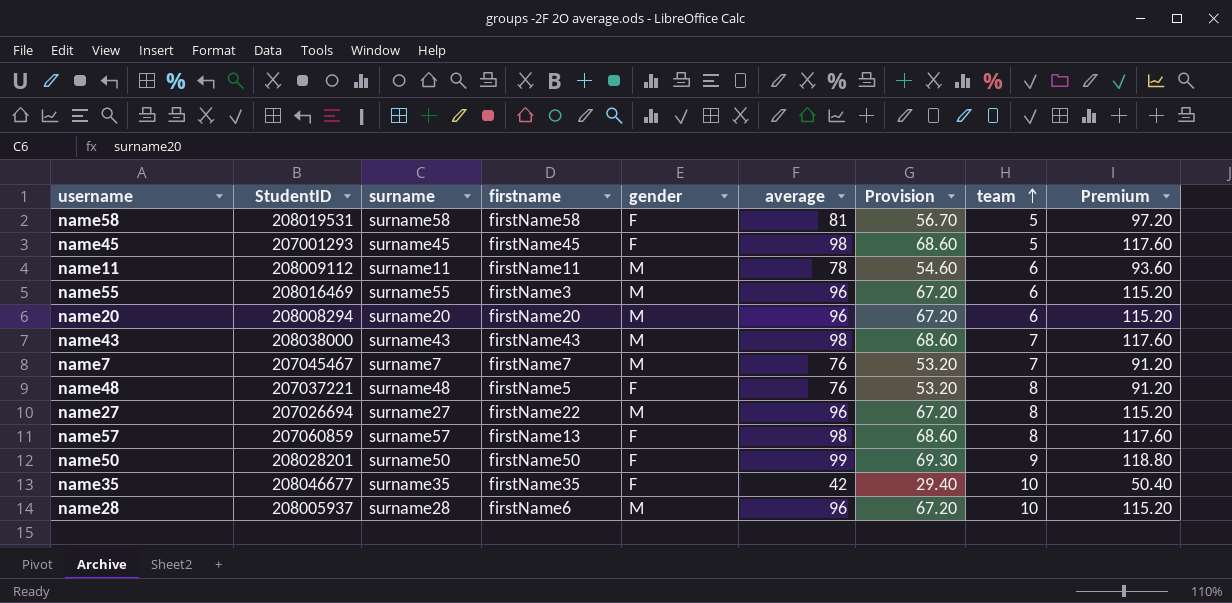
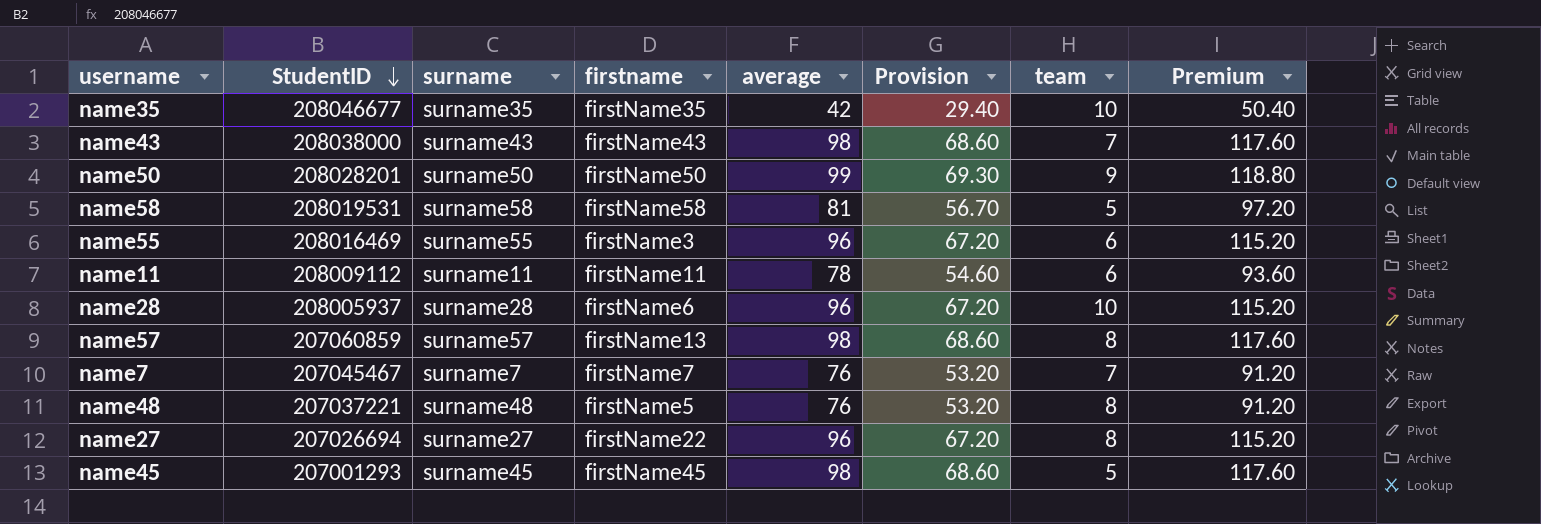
row order: team ascending -> StudentID descending
column gender | position: 5 -> none
row name20: 208008294 | surname20 | firstName20 | M | 96 | 67.20 | 6 | 115.20 -> none

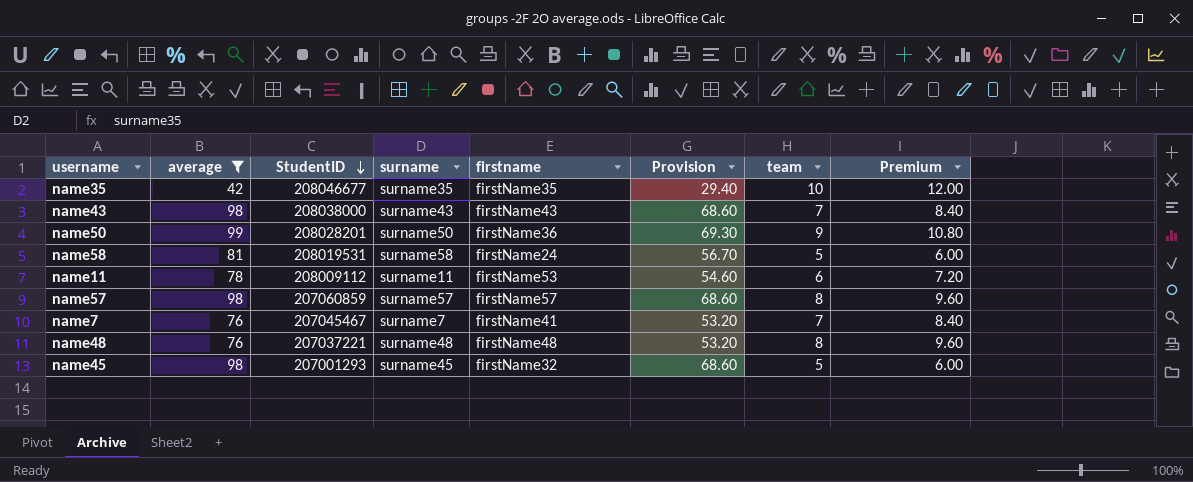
filter: none -> average != 96
column average | position: 5 -> 2
column Premium | formula: [average] * 1.2 -> [team] * 1.2
name50 | firstname: firstName50 -> firstName36
name58 | firstname: firstName58 -> firstName24
name11 | firstname: firstName11 -> firstName53
name57 | firstname: firstName13 -> firstName57
name7 | firstname: firstName7 -> firstName41
name48 | firstname: firstName5 -> firstName48
name45 | firstname: firstName45 -> firstName32

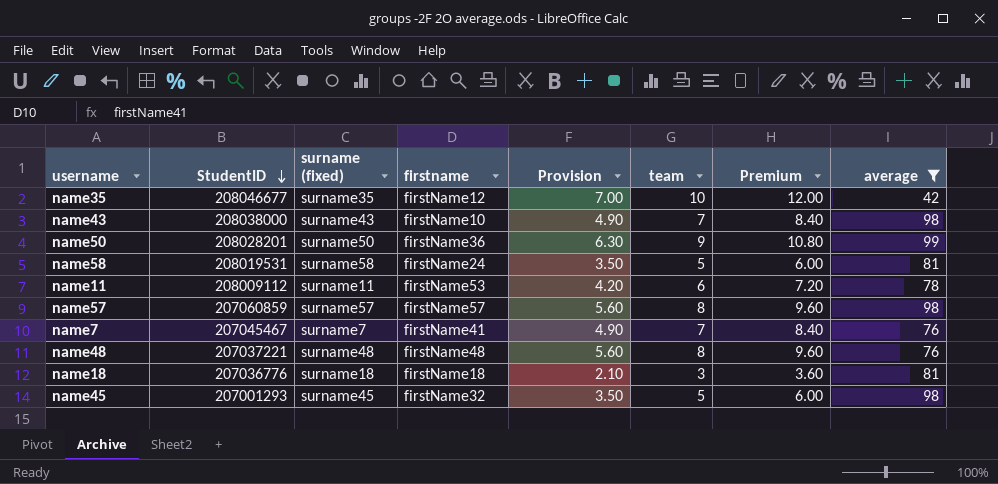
column name: surname -> surname (fixed)
column Provision | formula: [average] * 0.7 -> [team] * 0.7
column average | position: 2 -> 8
name35 | firstname: firstName35 -> firstName12
name43 | firstname: firstName43 -> firstName10
row name18: none -> 207036776 | surname18 | firstName18 | 2.10 | 3 | 3.60 | 81

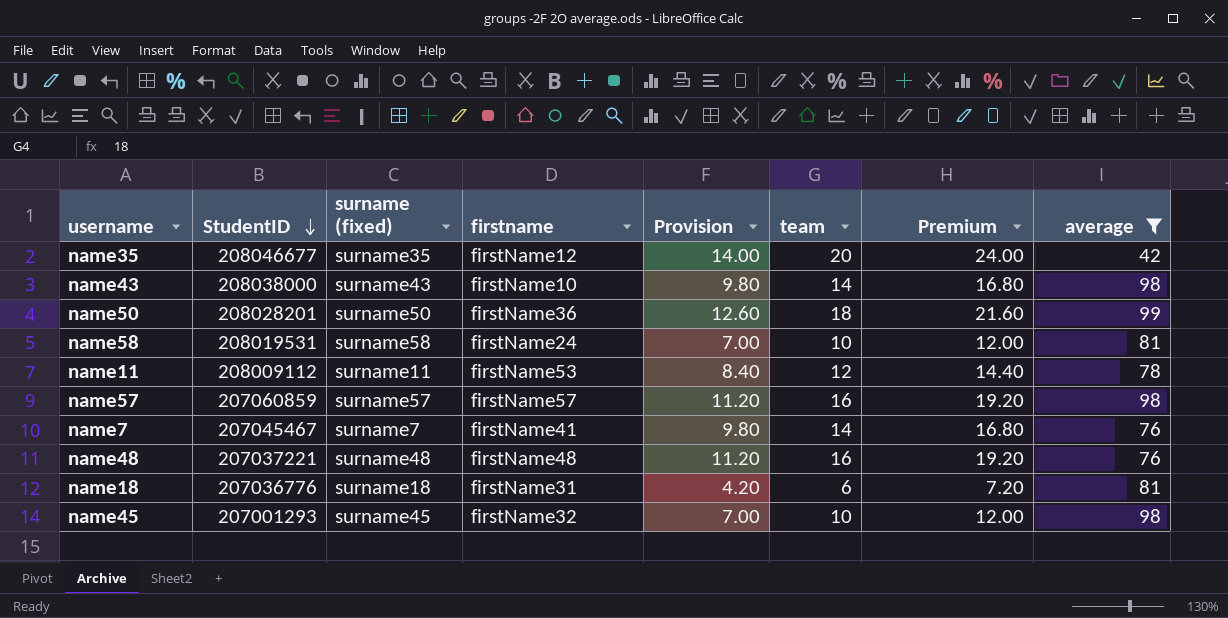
name35 | Provision: 7.00 -> 14.00
name35 | team: 10 -> 20
name35 | Premium: 12.00 -> 24.00
name43 | Provision: 4.90 -> 9.80
name43 | team: 7 -> 14
name43 | Premium: 8.40 -> 16.80
name50 | Provision: 6.30 -> 12.60
name50 | team: 9 -> 18
name50 | Premium: 10.80 -> 21.60
name58 | Provision: 3.50 -> 7.00
name58 | team: 5 -> 10
name58 | Premium: 6.00 -> 12.00
name11 | Provision: 4.20 -> 8.40
name11 | team: 6 -> 12
name11 | Premium: 7.20 -> 14.40
name57 | Provision: 5.60 -> 11.20
name57 | team: 8 -> 16
name57 | Premium: 9.60 -> 19.20
name7 | Provision: 4.90 -> 9.80
name7 | team: 7 -> 14
name7 | Premium: 8.40 -> 16.80
name48 | Provision: 5.60 -> 11.20
name48 | team: 8 -> 16
name48 | Premium: 9.60 -> 19.20
name18 | firstname: firstName18 -> firstName31
name18 | Provision: 2.10 -> 4.20
name18 | team: 3 -> 6
name18 | Premium: 3.60 -> 7.20
name45 | Provision: 3.50 -> 7.00
name45 | team: 5 -> 10
name45 | Premium: 6.00 -> 12.00

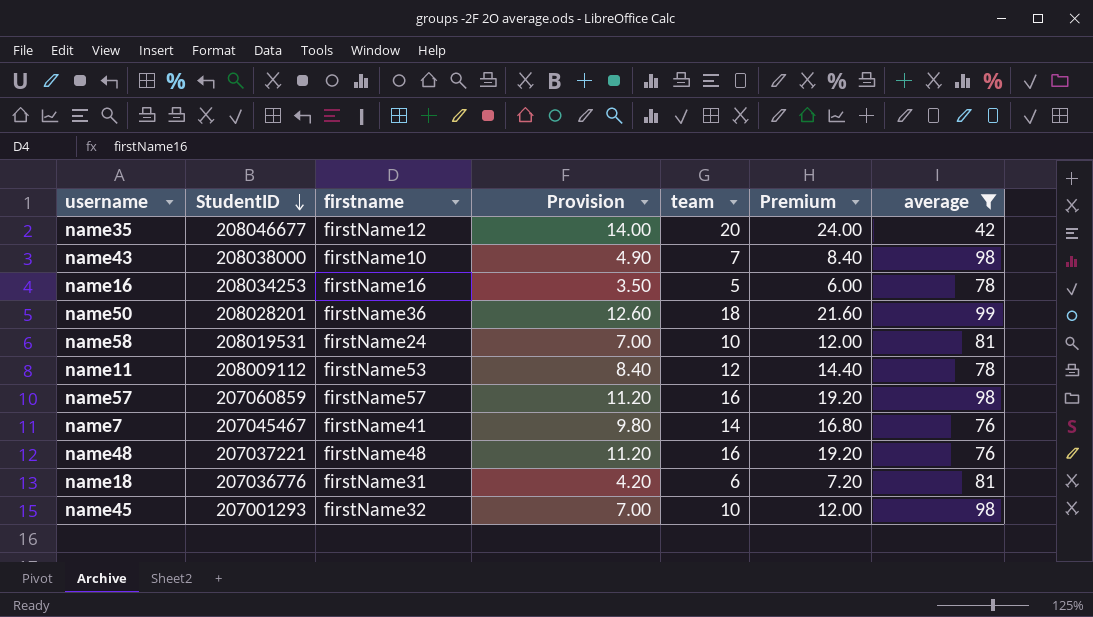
column surname (fixed) | position: 3 -> none
name43 | Provision: 9.80 -> 4.90
name43 | team: 14 -> 7
name43 | Premium: 16.80 -> 8.40
row name16: none -> 208034253 | firstName16 | 3.50 | 5 | 6.00 | 78

